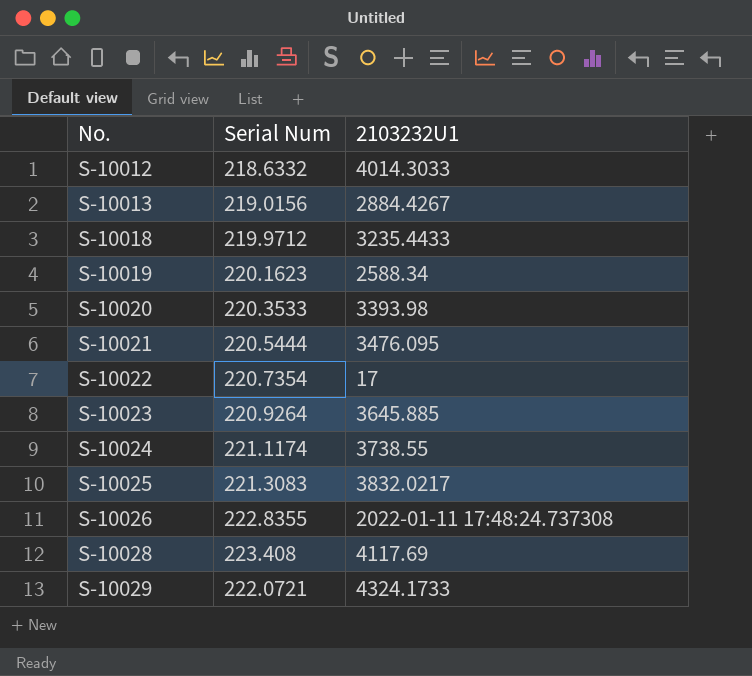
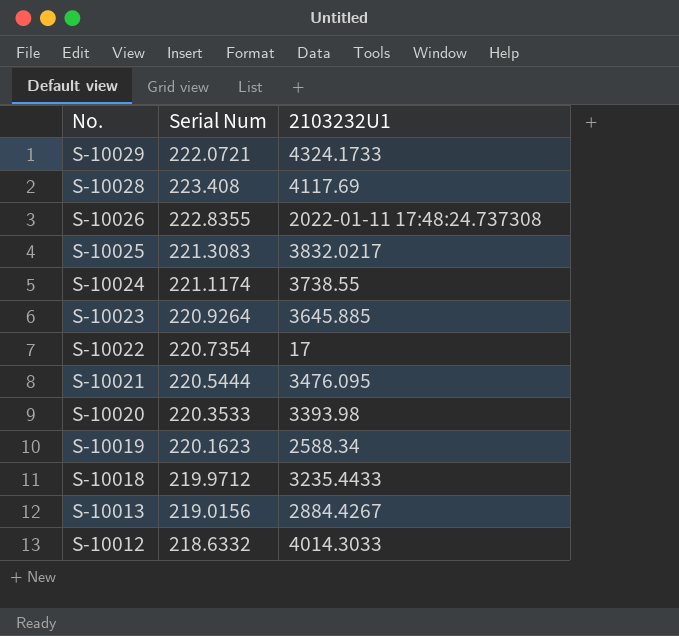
row order: No. ascending -> No. descending

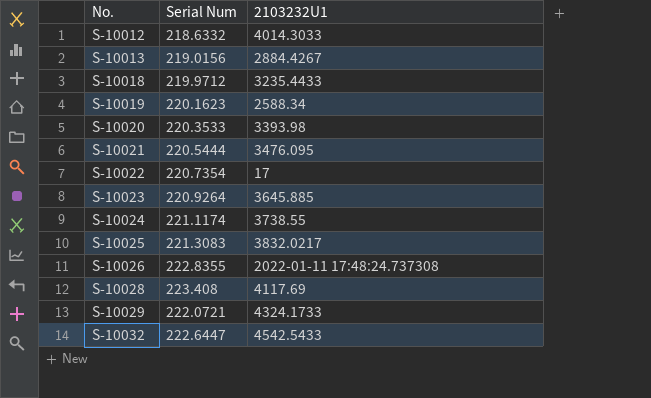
row order: No. descending -> No. ascending
row S-10032: none -> 222.6447 | 4542.5433

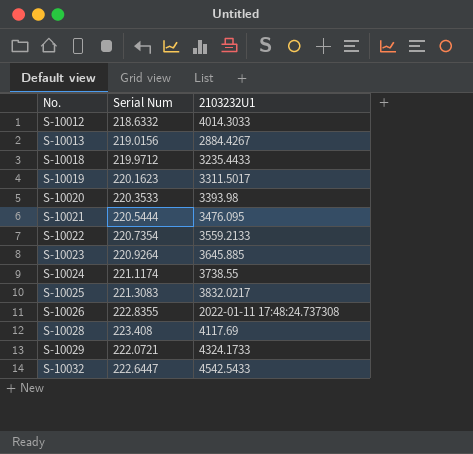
S-10019 | 2103232U1: 2588.34 -> 3311.5017
S-10022 | 2103232U1: 17 -> 3559.2133

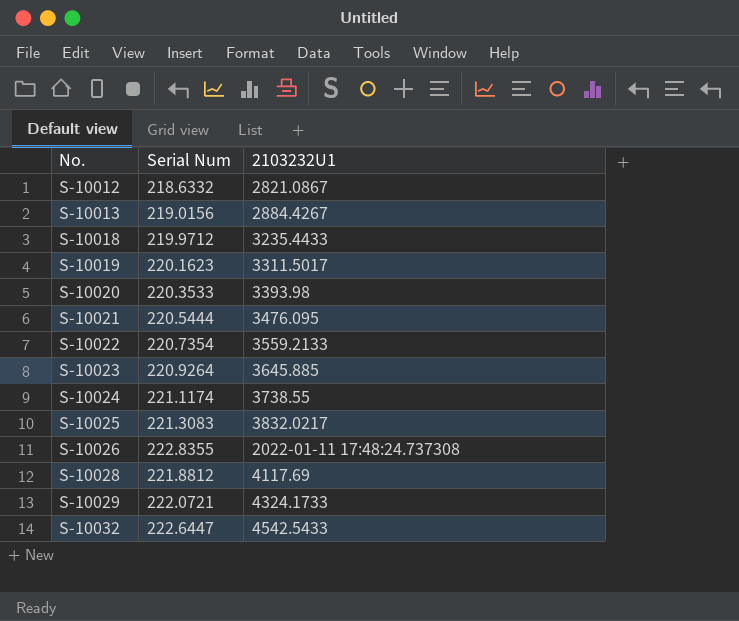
S-10012 | 2103232U1: 4014.3033 -> 2821.0867
S-10028 | Serial Num: 223.408 -> 221.8812

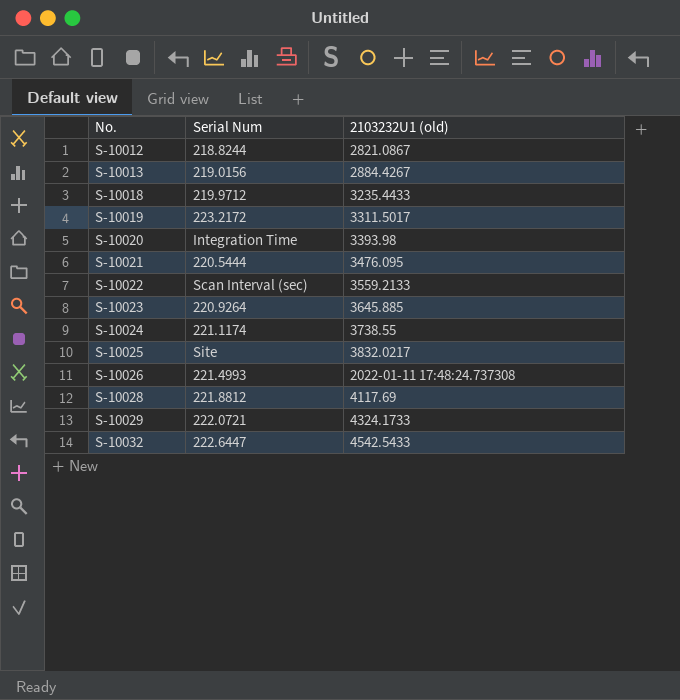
column name: 2103232U1 -> 2103232U1 (old)
S-10012 | Serial Num: 218.6332 -> 218.8244
S-10019 | Serial Num: 220.1623 -> 223.2172
S-10020 | Serial Num: 220.3533 -> Integration Time
S-10022 | Serial Num: 220.7354 -> Scan Interval (sec)
S-10025 | Serial Num: 221.3083 -> Site
S-10026 | Serial Num: 222.8355 -> 221.4993

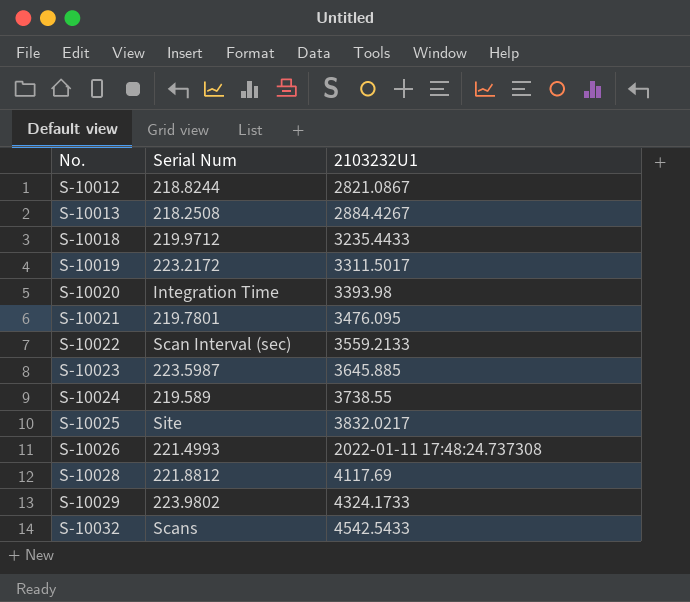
column name: 2103232U1 (old) -> 2103232U1
S-10013 | Serial Num: 219.0156 -> 218.2508
S-10021 | Serial Num: 220.5444 -> 219.7801
S-10023 | Serial Num: 220.9264 -> 223.5987
S-10024 | Serial Num: 221.1174 -> 219.589
S-10029 | Serial Num: 222.0721 -> 223.9802
S-10032 | Serial Num: 222.6447 -> Scans

